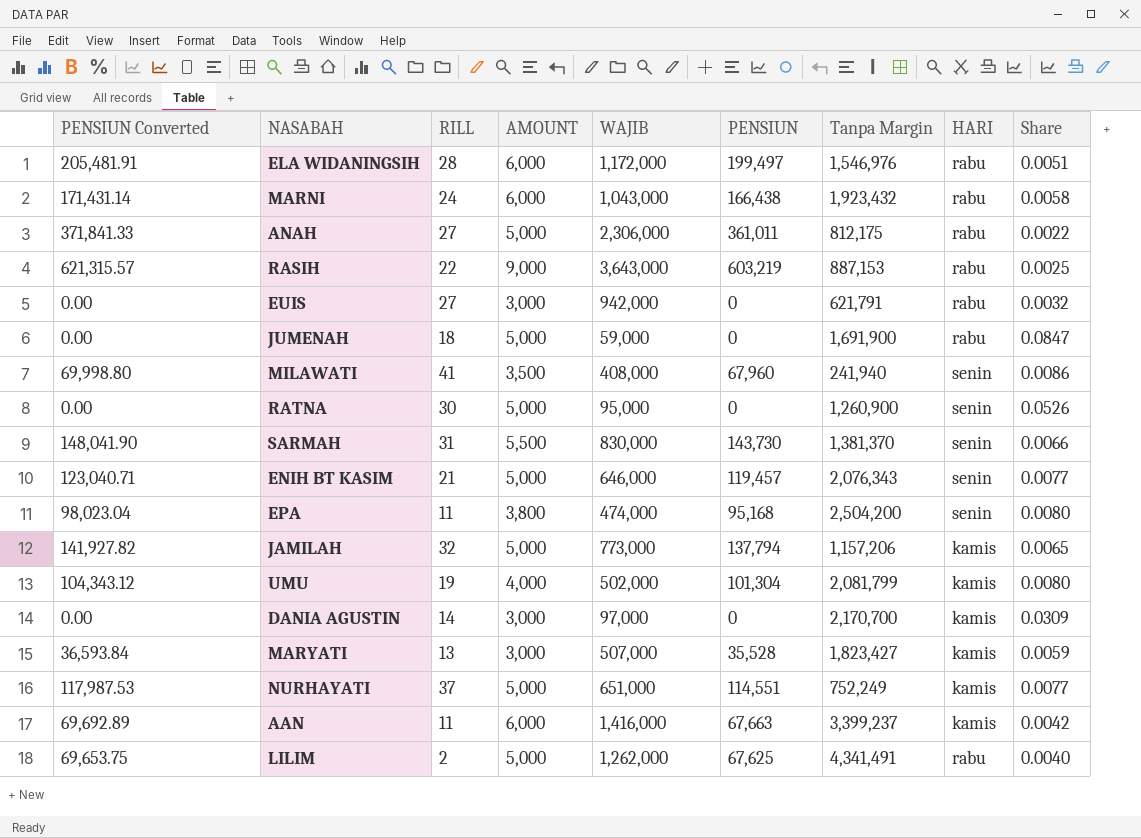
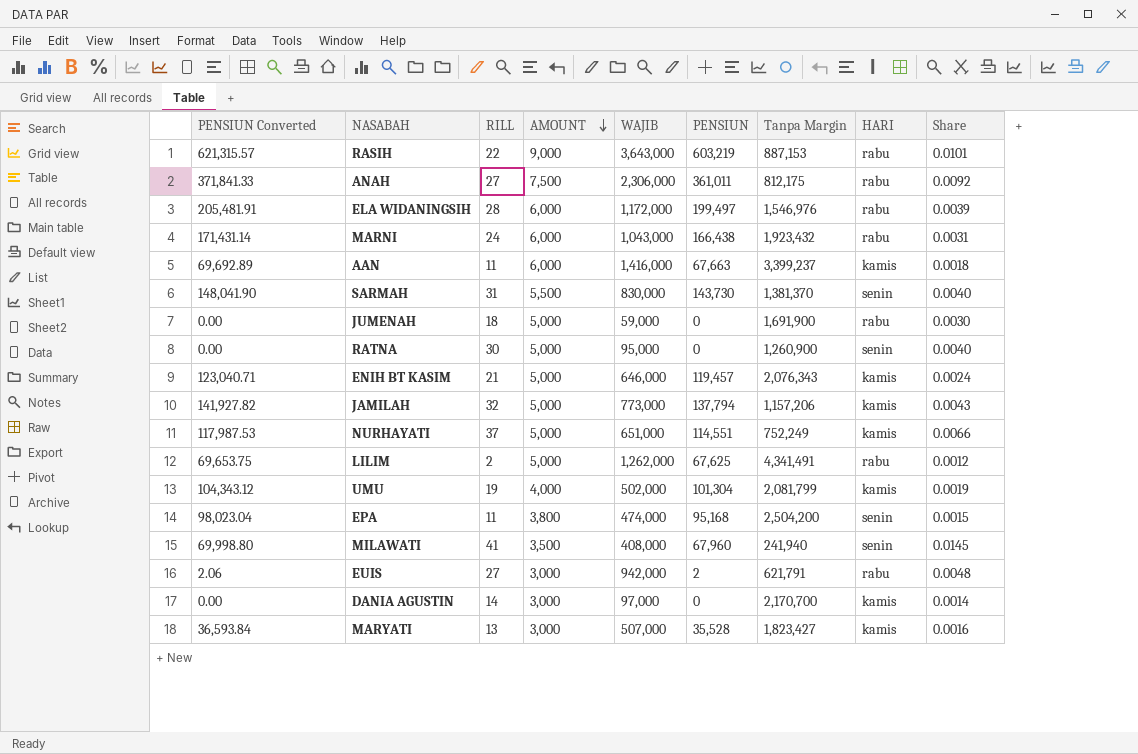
row order: none -> AMOUNT descending
column Share | formula: [AMOUNT] / [WAJIB] -> [AMOUNT] / [Tanpa Margin]
ANAH | AMOUNT: 5,000 -> 7,500
ENIH BT KASIM | HARI: senin -> kamis
EUIS | PENSIUN Converted: 0.00 -> 2.06
EUIS | PENSIUN: 0 -> 2

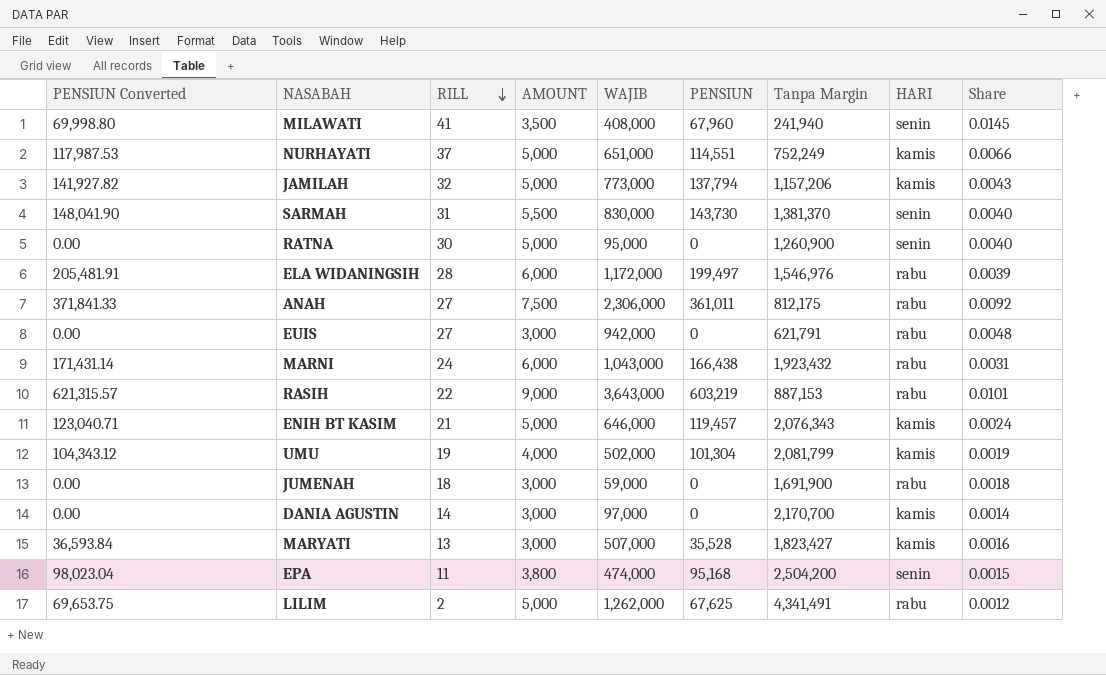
row order: AMOUNT descending -> RILL descending
row AAN: 69,692.89 | 11 | 6,000 | 1,416,000 | 67,663 | 3,399,237 | kamis | 0.0018 -> none
EUIS | PENSIUN Converted: 2.06 -> 0.00
EUIS | PENSIUN: 2 -> 0
JUMENAH | AMOUNT: 5,000 -> 3,000
JUMENAH | Share: 0.0030 -> 0.0018

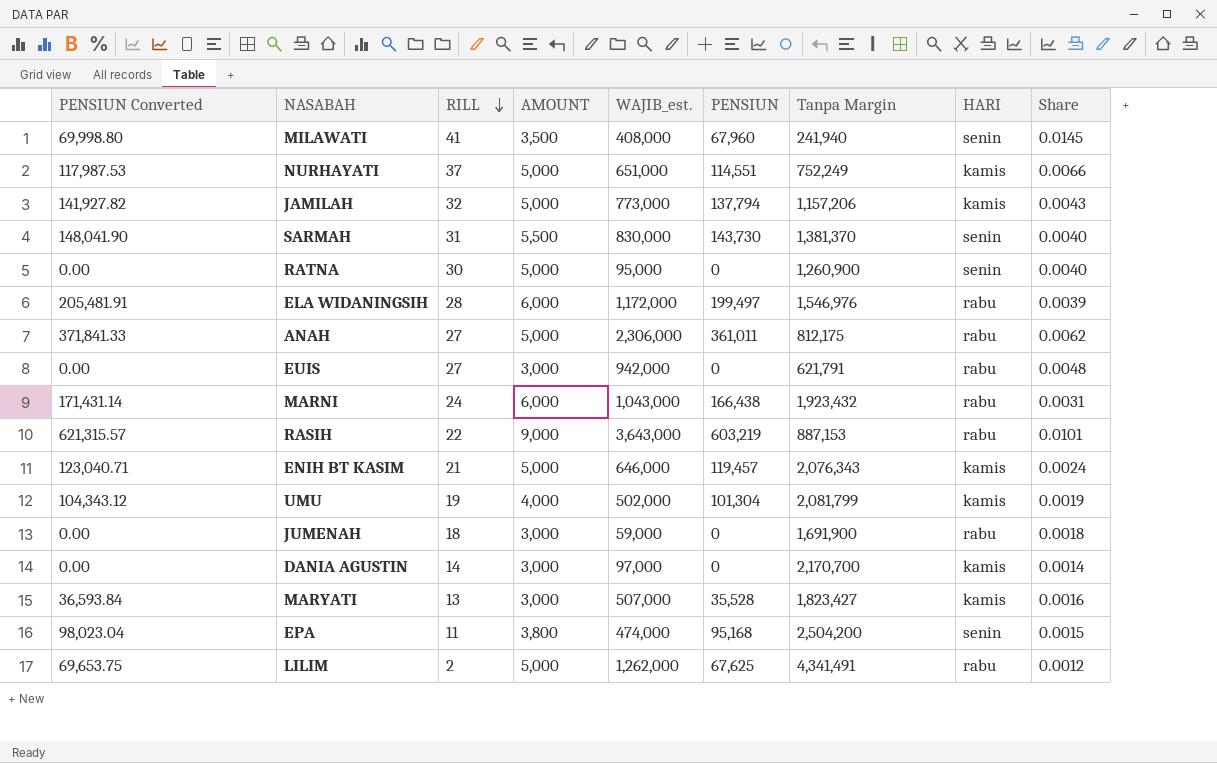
column name: WAJIB -> WAJIB_est.
ANAH | AMOUNT: 7,500 -> 5,000
ANAH | Share: 0.0092 -> 0.0062

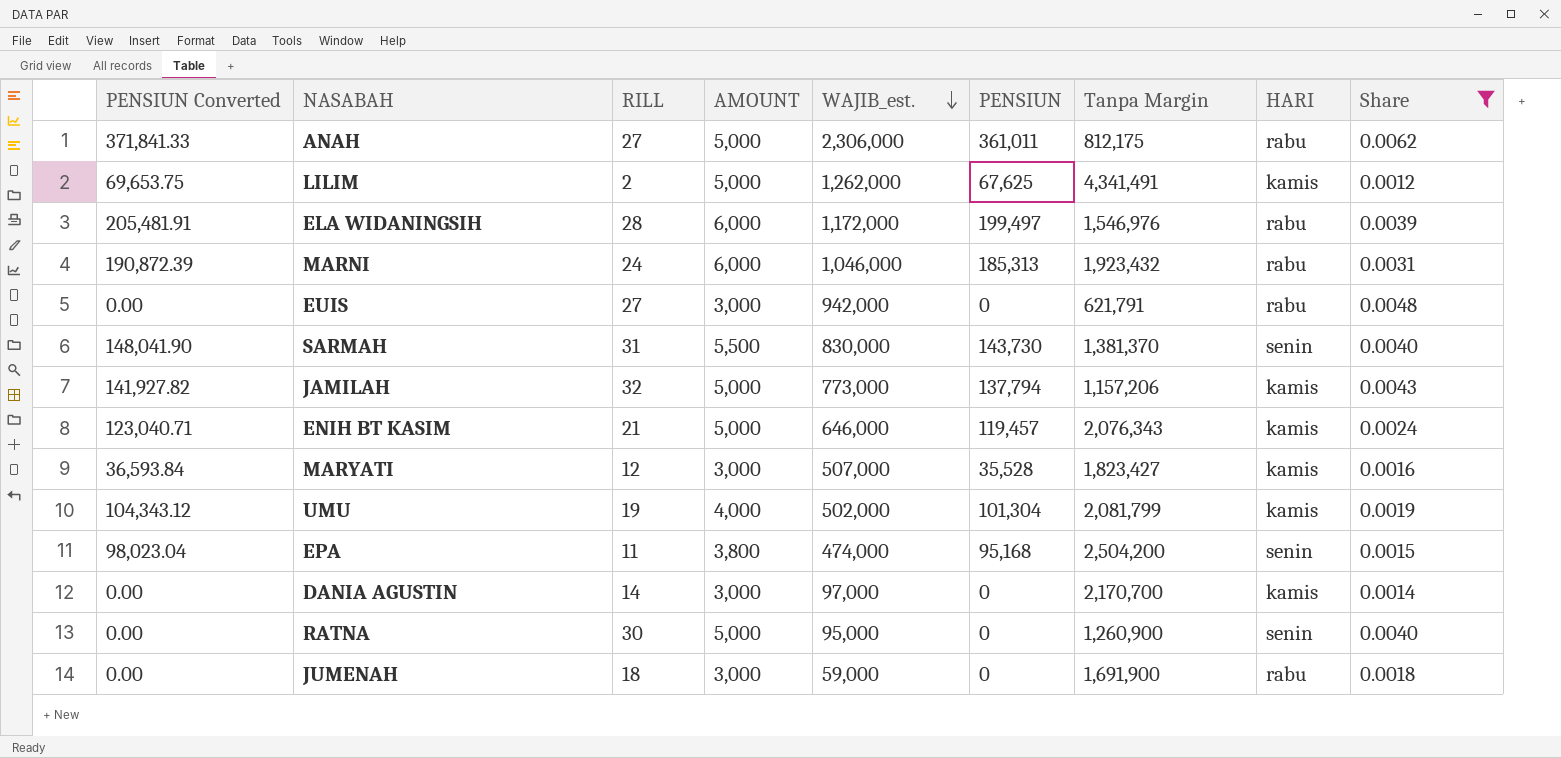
filter: none -> Share <= 0.0062
row order: RILL descending -> WAJIB_est. descending
LILIM | HARI: rabu -> kamis
MARNI | PENSIUN Converted: 171,431.14 -> 190,872.39
MARNI | WAJIB_est.: 1,043,000 -> 1,046,000
MARNI | PENSIUN: 166,438 -> 185,313
MARYATI | RILL: 13 -> 12

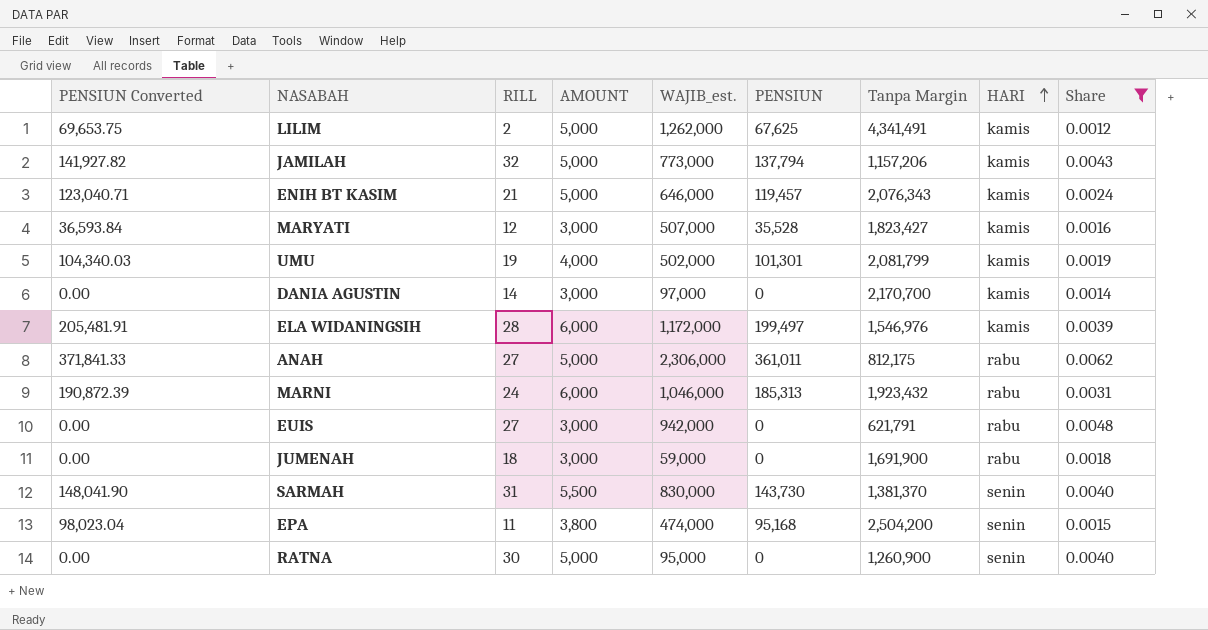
row order: WAJIB_est. descending -> HARI ascending
UMU | PENSIUN Converted: 104,343.12 -> 104,340.03
UMU | PENSIUN: 101,304 -> 101,301
ELA WIDANINGSIH | HARI: rabu -> kamis

